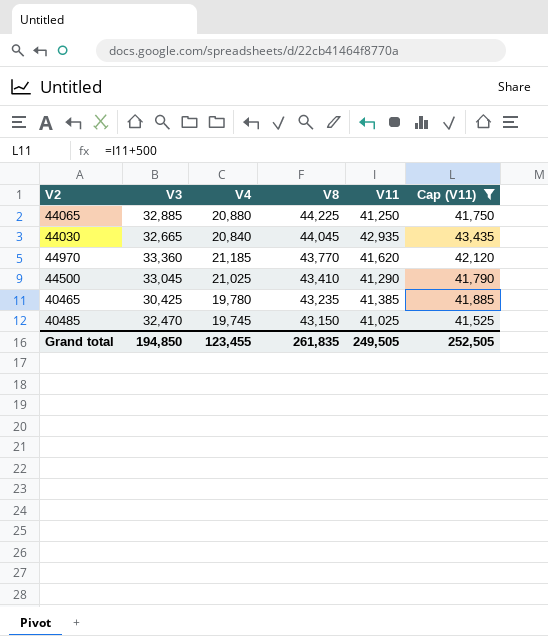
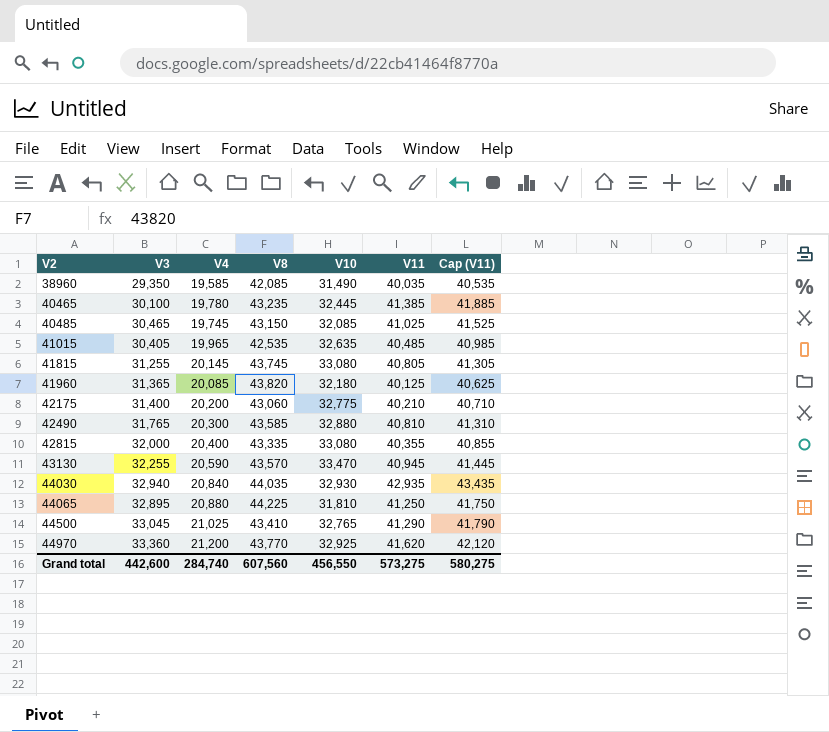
filter: Cap (V11) >= 41,525 -> none
row order: V8 descending -> V2 ascending
column V10 | position: none -> 5
40465 | V3: 30,425 -> 30,100
40485 | V3: 32,470 -> 30,465
44030 | V3: 32,665 -> 32,940
44030 | V8: 44,045 -> 44,035
44065 | V3: 32,885 -> 32,895
44970 | V4: 21,185 -> 21,200
Grand total | V3: 194,850 -> 442,600
Grand total | V4: 123,455 -> 284,740
Grand total | V8: 261,835 -> 607,560
Grand total | V11: 249,505 -> 573,275
Grand total | Cap (V11): 252,505 -> 580,275

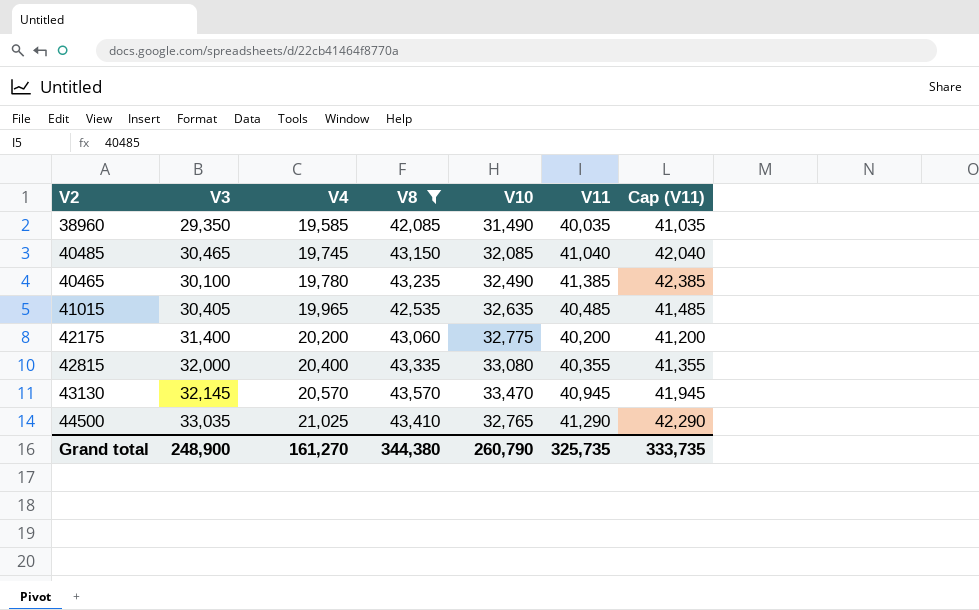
filter: none -> V8 <= 43,570
row order: V2 ascending -> V4 ascending
column Cap (V11) | formula: [V11] + 500 -> [V11] + 1000
40485 | V11: 41,025 -> 41,040
40465 | V10: 32,445 -> 32,490
42175 | V11: 40,210 -> 40,200
43130 | V3: 32,255 -> 32,145
43130 | V4: 20,590 -> 20,570
44500 | V3: 33,045 -> 33,035
Grand total | V3: 442,600 -> 248,900
Grand total | V4: 284,740 -> 161,270
Grand total | V8: 607,560 -> 344,380
Grand total | V10: 456,550 -> 260,790
Grand total | V11: 573,275 -> 325,735
Grand total | Cap (V11): 580,275 -> 333,735

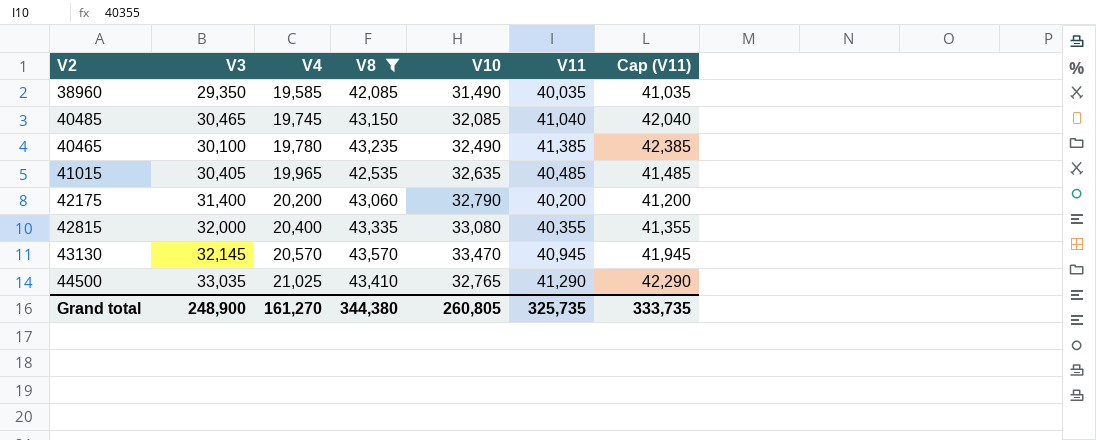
42175 | V10: 32,775 -> 32,790
Grand total | V10: 260,790 -> 260,805

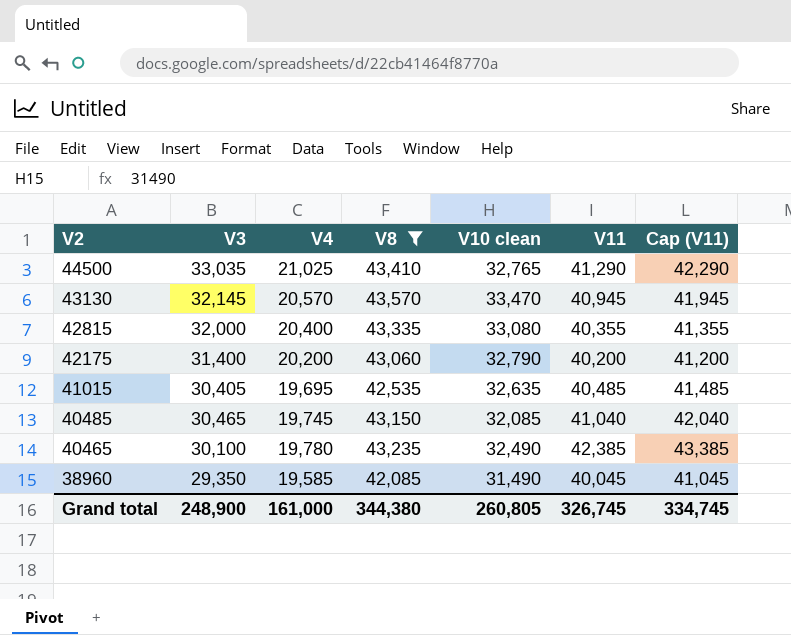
row order: V4 ascending -> V2 descending
column name: V10 -> V10 clean
41015 | V4: 19,965 -> 19,695
40465 | V11: 41,385 -> 42,385
40465 | Cap (V11): 42,385 -> 43,385
38960 | V11: 40,035 -> 40,045
38960 | Cap (V11): 41,035 -> 41,045
Grand total | V4: 161,270 -> 161,000
Grand total | V11: 325,735 -> 326,745
Grand total | Cap (V11): 333,735 -> 334,745

